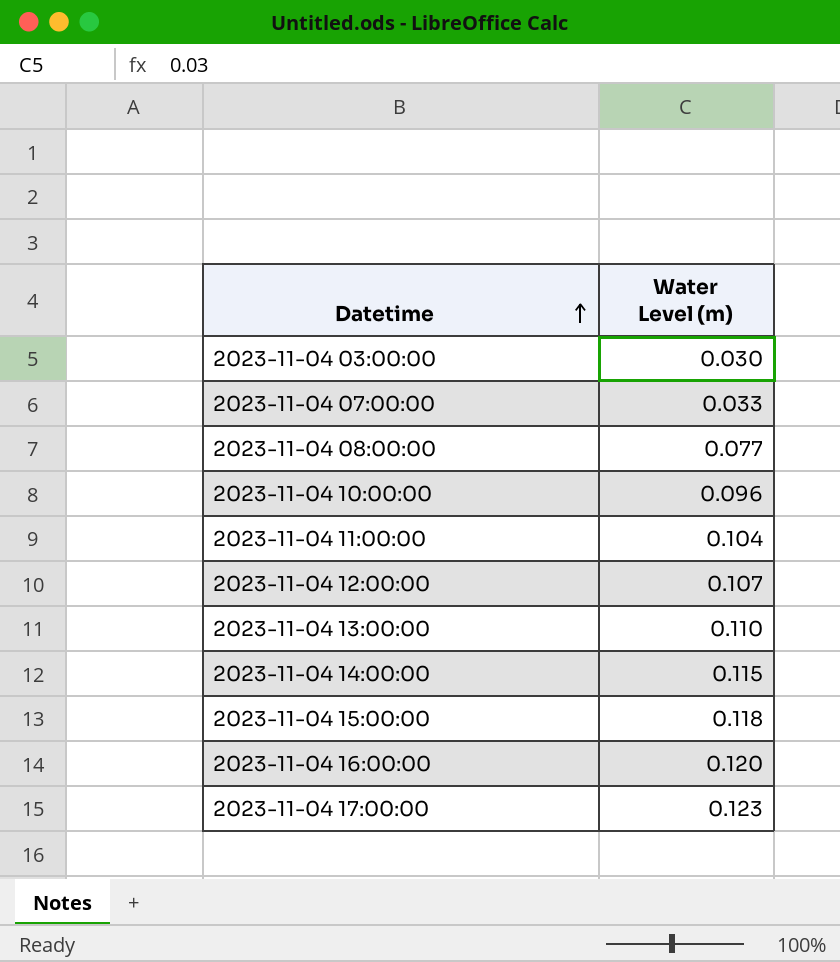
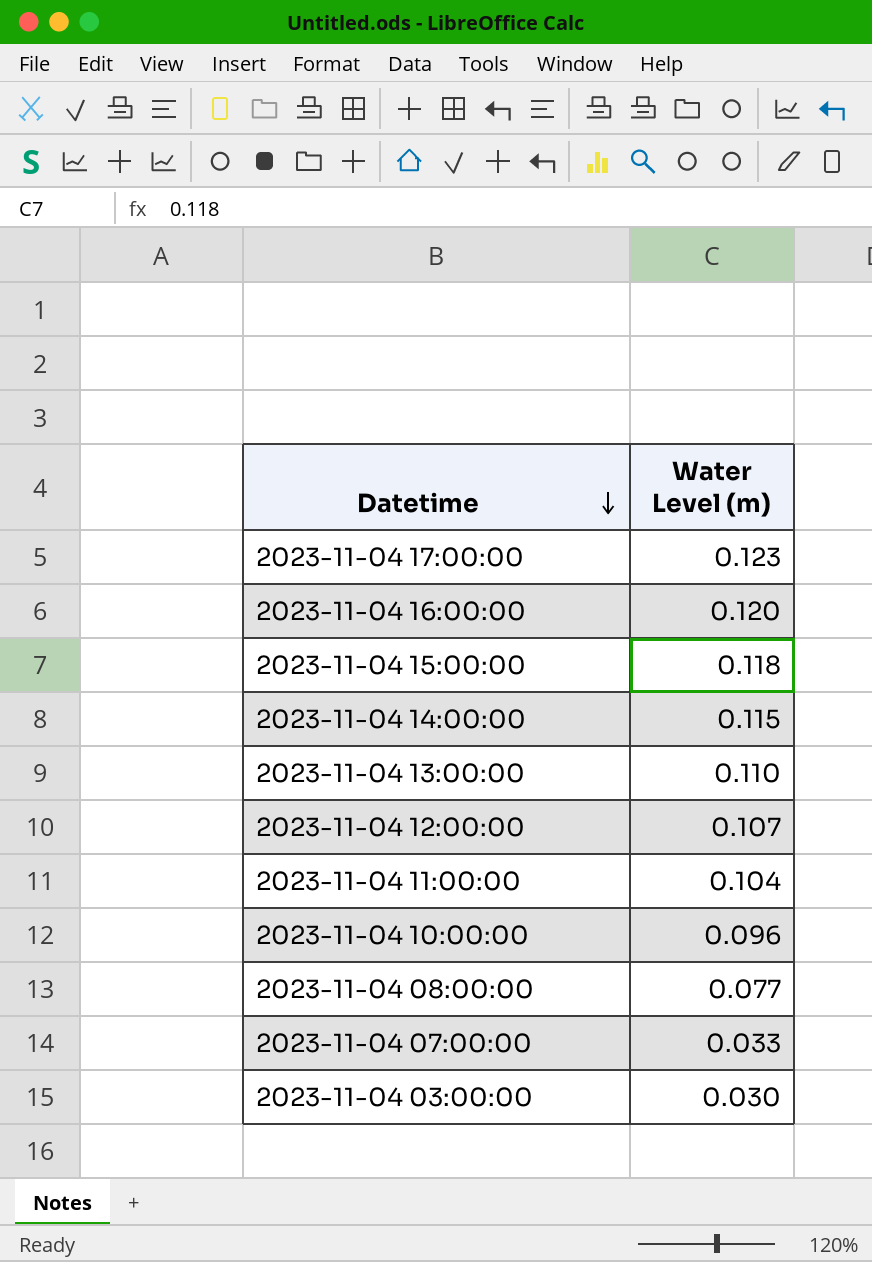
row order: Datetime ascending -> Datetime descending

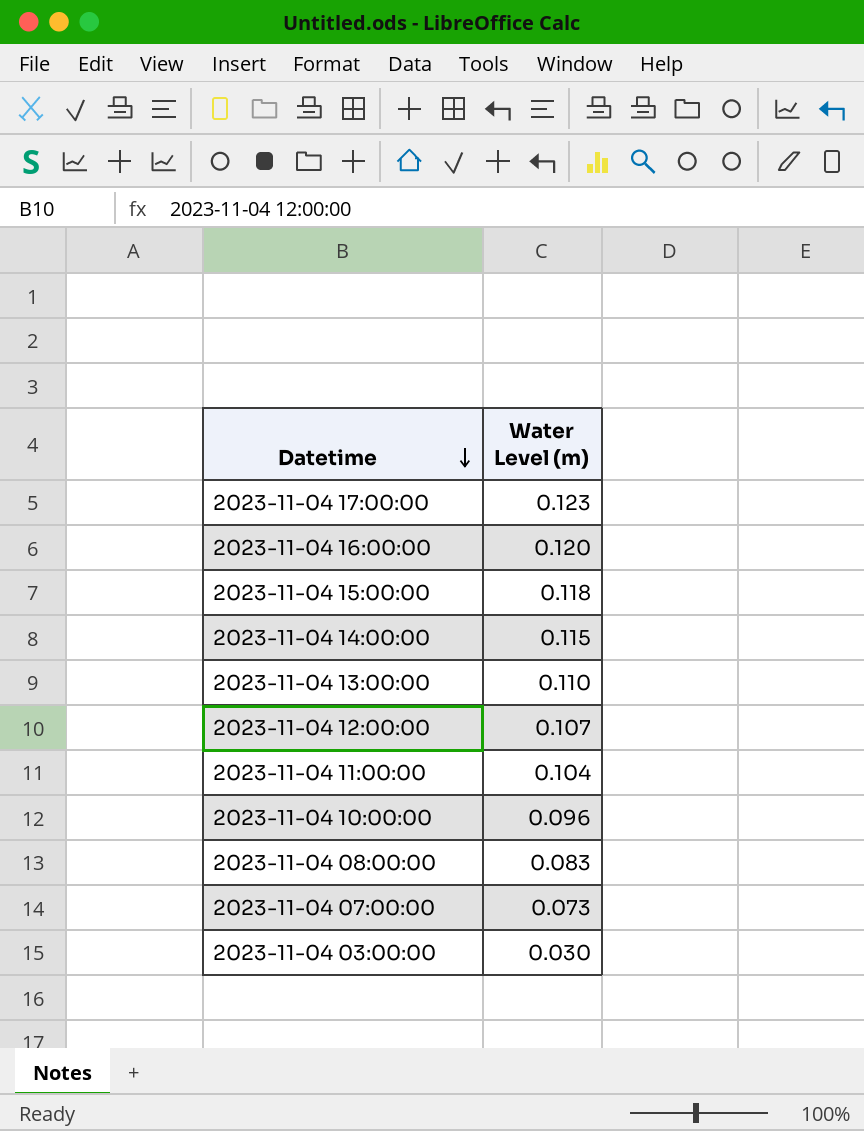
2023-11-04 08:00:00 | Water Level (m): 0.077 -> 0.083
2023-11-04 07:00:00 | Water Level (m): 0.033 -> 0.073

